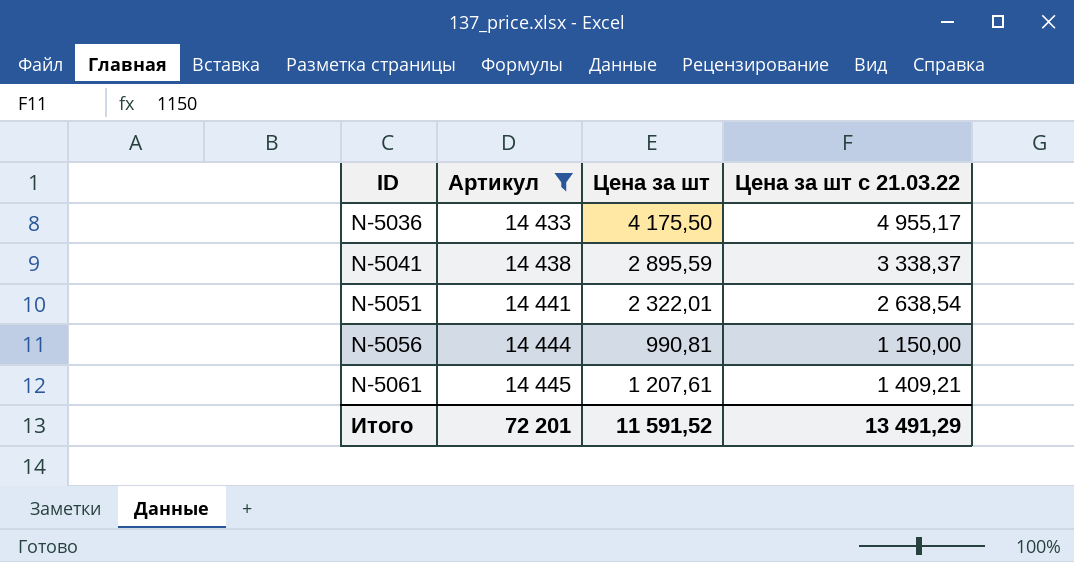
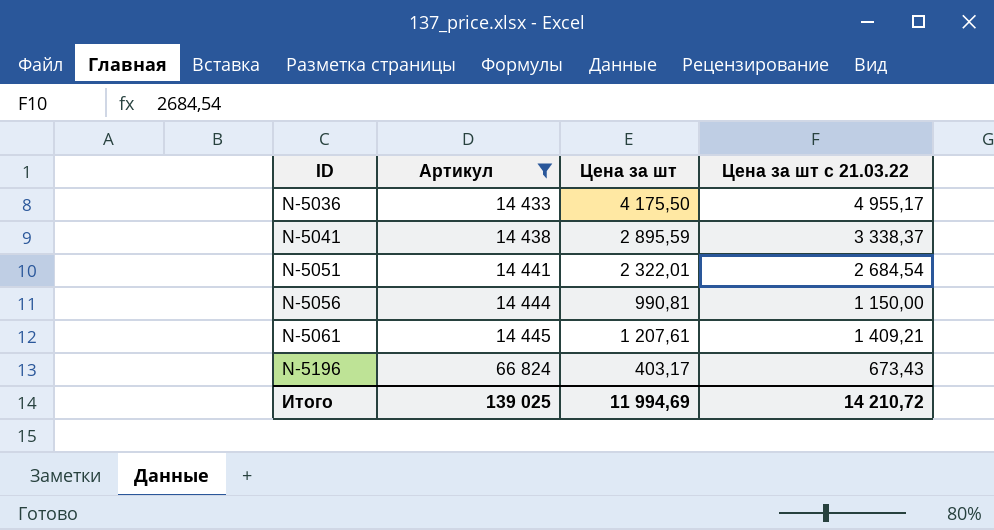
N-5051 | Цена за шт с 21.03.22: 2 638,54 -> 2 684,54
row N-5196: none -> 66 824 | 403,17 | 673,43
Итого | Артикул: 72 201 -> 139 025
Итого | Цена за шт: 11 591,52 -> 11 994,69
Итого | Цена за шт с 21.03.22: 13 491,29 -> 14 210,72

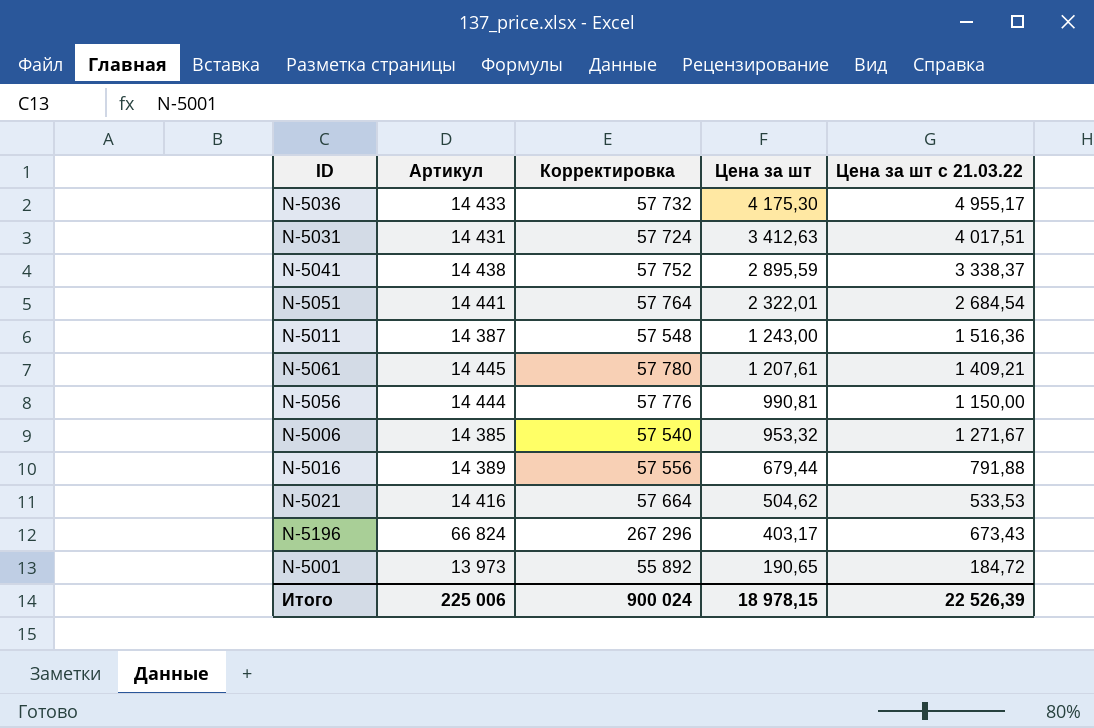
filter: Артикул >= 14 433 -> none
row order: ID ascending -> Цена за шт descending
column Корректировка | formula: none -> [Артикул] * 4
N-5036 | Цена за шт: 4 175,50 -> 4 175,30
Итого | Артикул: 139 025 -> 225 006
Итого | Цена за шт: 11 994,69 -> 18 978,15
Итого | Цена за шт с 21.03.22: 14 210,72 -> 22 526,39

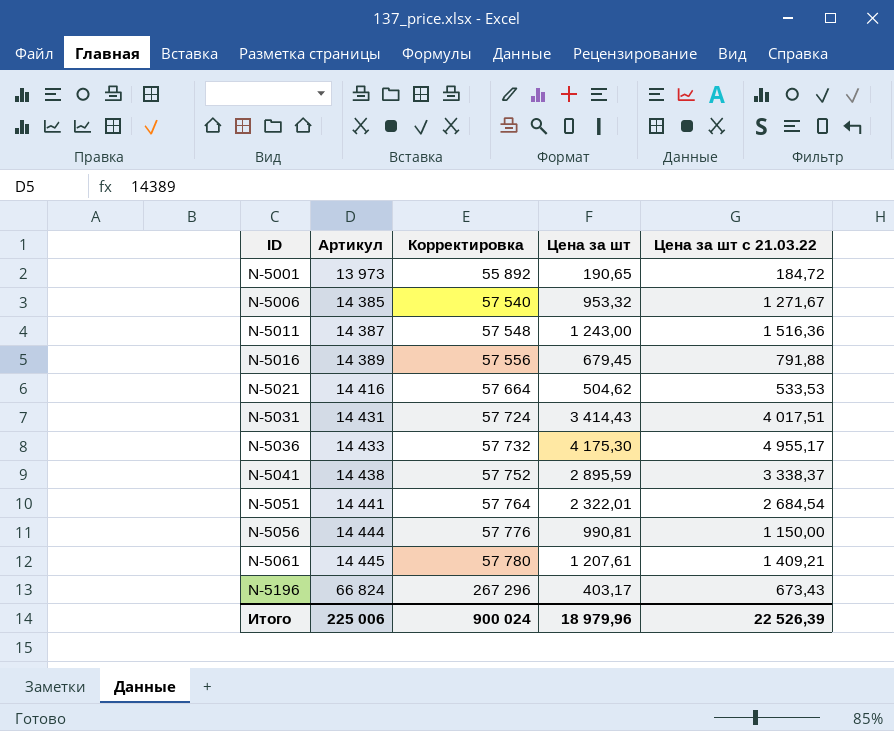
row order: Цена за шт descending -> ID ascending
N-5016 | Цена за шт: 679,44 -> 679,45
N-5031 | Цена за шт: 3 412,63 -> 3 414,43
Итого | Цена за шт: 18 978,15 -> 18 979,96

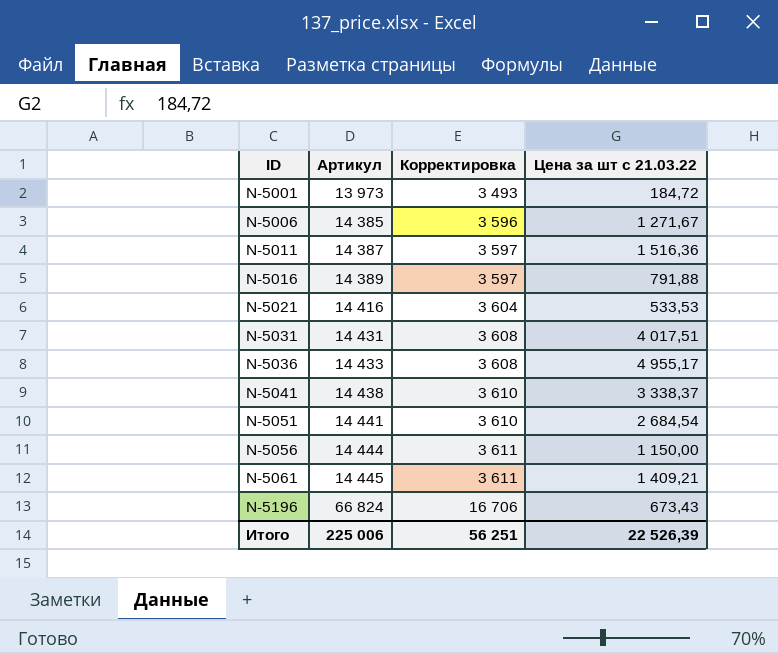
column Цена за шт | position: 4 -> none
column Корректировка | formula: [Артикул] * 4 -> [Артикул] * 0,25
Итого | Корректировка: 900 024 -> 56 251

